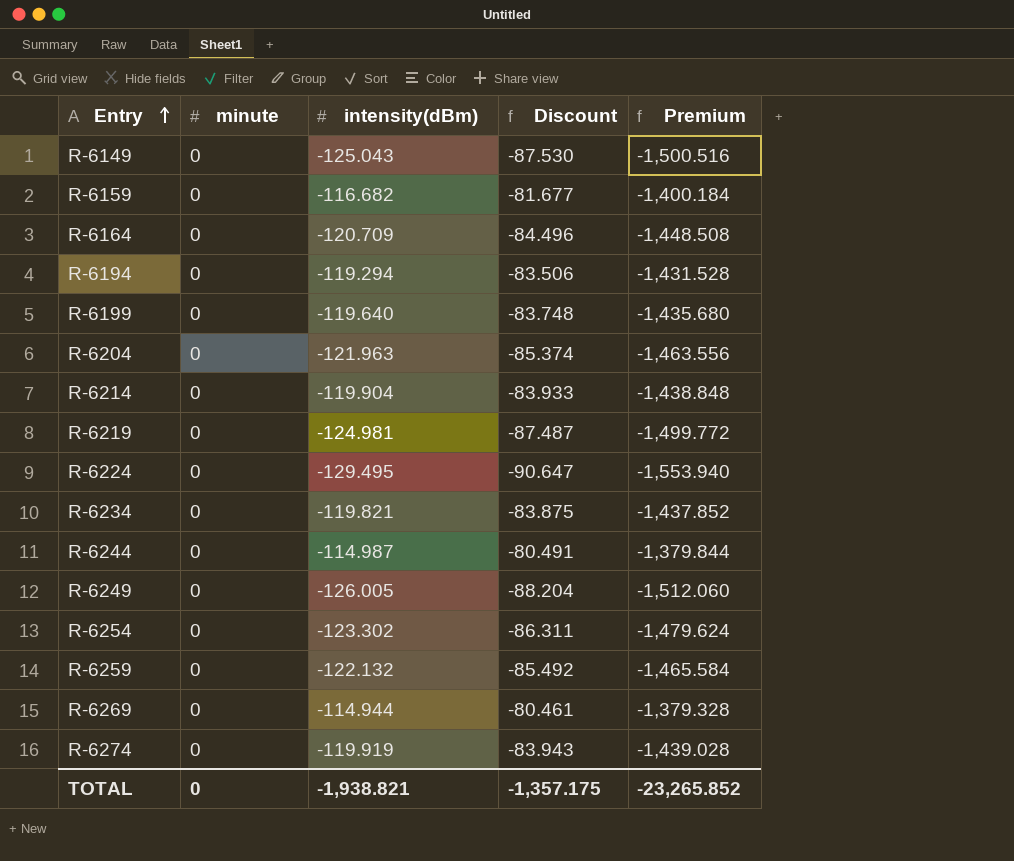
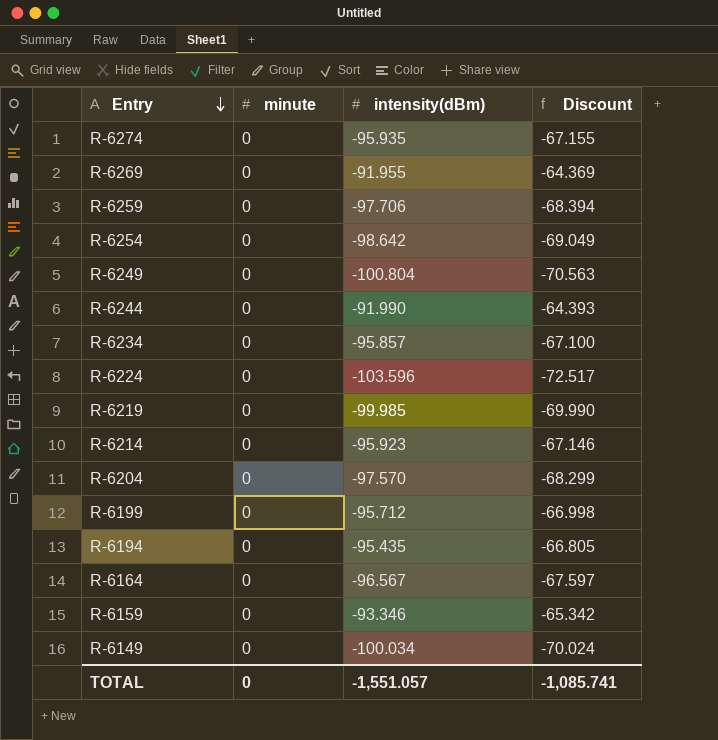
row order: Entry ascending -> Entry descending
column Premium | formula: [intensity(dBm)] * 12 -> none
R-6274 | intensity(dBm): -119.919 -> -95.935
R-6274 | Discount: -83.943 -> -67.155
R-6269 | intensity(dBm): -114.944 -> -91.955
R-6269 | Discount: -80.461 -> -64.369
R-6259 | intensity(dBm): -122.132 -> -97.706
R-6259 | Discount: -85.492 -> -68.394
R-6254 | intensity(dBm): -123.302 -> -98.642
R-6254 | Discount: -86.311 -> -69.049
R-6249 | intensity(dBm): -126.005 -> -100.804
R-6249 | Discount: -88.204 -> -70.563
R-6244 | intensity(dBm): -114.987 -> -91.990
R-6244 | Discount: -80.491 -> -64.393
R-6234 | intensity(dBm): -119.821 -> -95.857
R-6234 | Discount: -83.875 -> -67.100
R-6224 | intensity(dBm): -129.495 -> -103.596
R-6224 | Discount: -90.647 -> -72.517
R-6219 | intensity(dBm): -124.981 -> -99.985
R-6219 | Discount: -87.487 -> -69.990
R-6214 | intensity(dBm): -119.904 -> -95.923
R-6214 | Discount: -83.933 -> -67.146
R-6204 | intensity(dBm): -121.963 -> -97.570
R-6204 | Discount: -85.374 -> -68.299
R-6199 | intensity(dBm): -119.640 -> -95.712
R-6199 | Discount: -83.748 -> -66.998
R-6194 | intensity(dBm): -119.294 -> -95.435
R-6194 | Discount: -83.506 -> -66.805
R-6164 | intensity(dBm): -120.709 -> -96.567
R-6164 | Discount: -84.496 -> -67.597
R-6159 | intensity(dBm): -116.682 -> -93.346
R-6159 | Discount: -81.677 -> -65.342
R-6149 | intensity(dBm): -125.043 -> -100.034
R-6149 | Discount: -87.530 -> -70.024
TOTAL | intensity(dBm): -1,938.821 -> -1,551.057
TOTAL | Discount: -1,357.175 -> -1,085.741

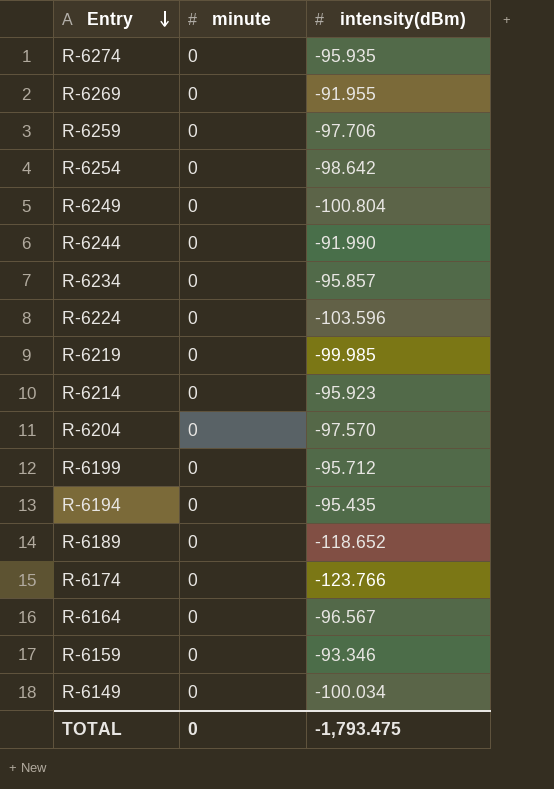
column Discount | formula: [intensity(dBm)] * 0.7 -> none
row R-6189: none -> 0 | -118.652
row R-6174: none -> 0 | -123.766
TOTAL | intensity(dBm): -1,551.057 -> -1,793.475

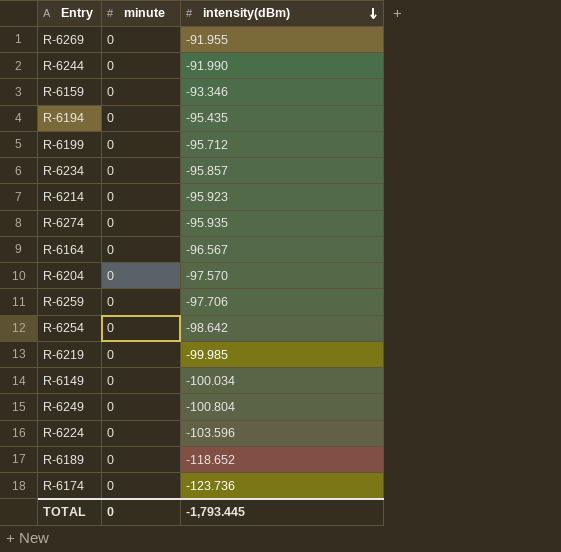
row order: Entry descending -> intensity(dBm) descending
R-6174 | intensity(dBm): -123.766 -> -123.736
TOTAL | intensity(dBm): -1,793.475 -> -1,793.445

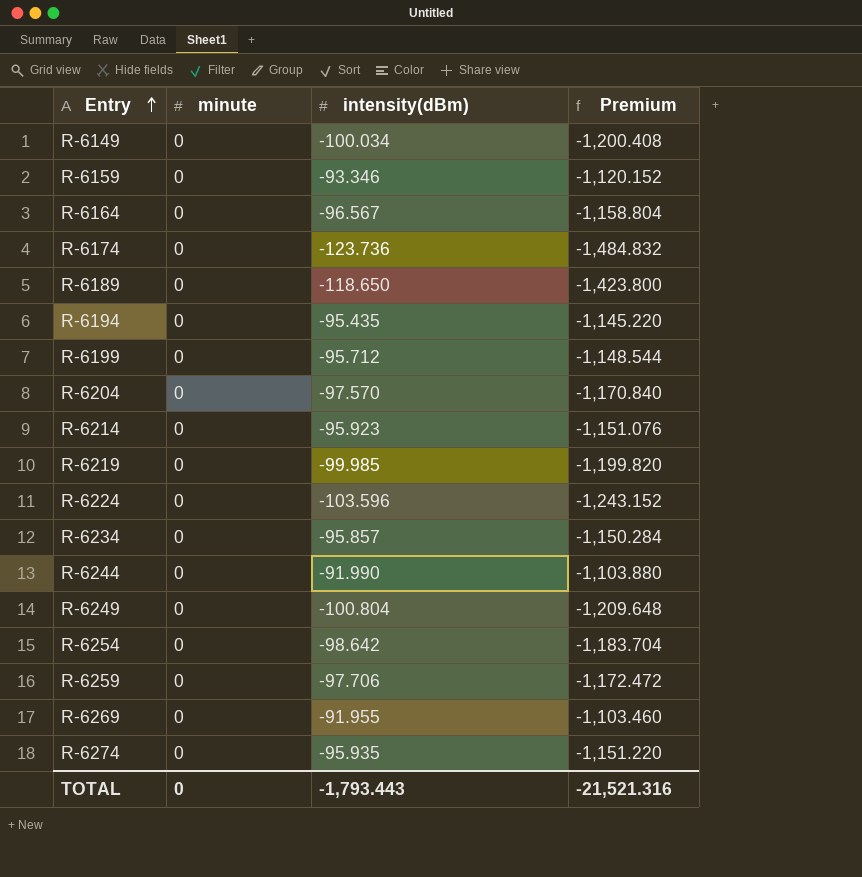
row order: intensity(dBm) descending -> Entry ascending
column Premium | formula: none -> [intensity(dBm)] * 12
R-6189 | intensity(dBm): -118.652 -> -118.650
TOTAL | intensity(dBm): -1,793.445 -> -1,793.443

